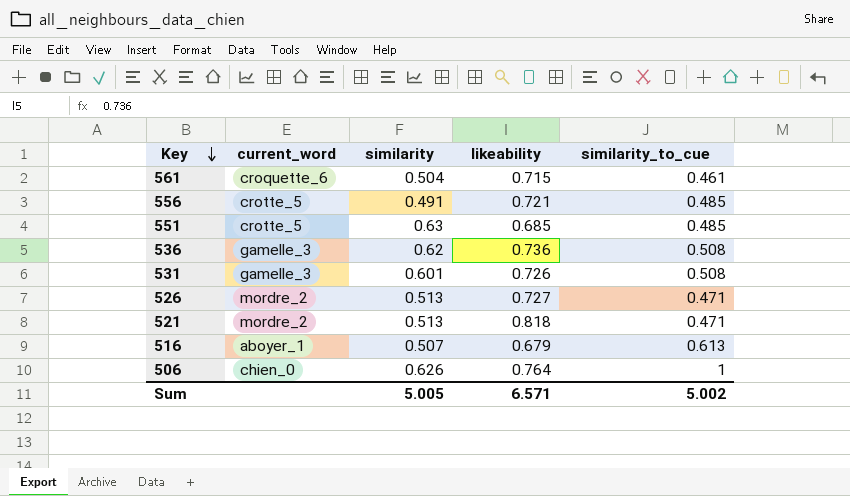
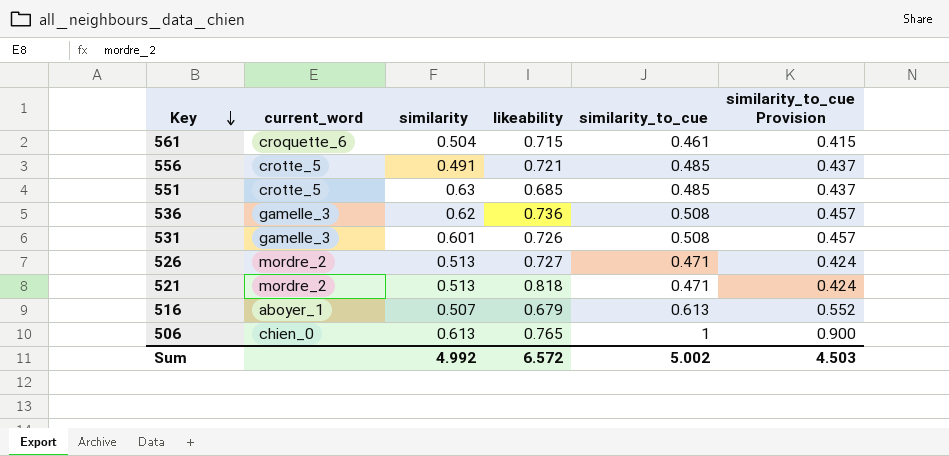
column similarity_to_cue Provision | formula: none -> [similarity_to_cue] * 0.9
506 | similarity: 0.626 -> 0.613
506 | likeability: 0.764 -> 0.765
Sum | similarity: 5.005 -> 4.992
Sum | likeability: 6.571 -> 6.572

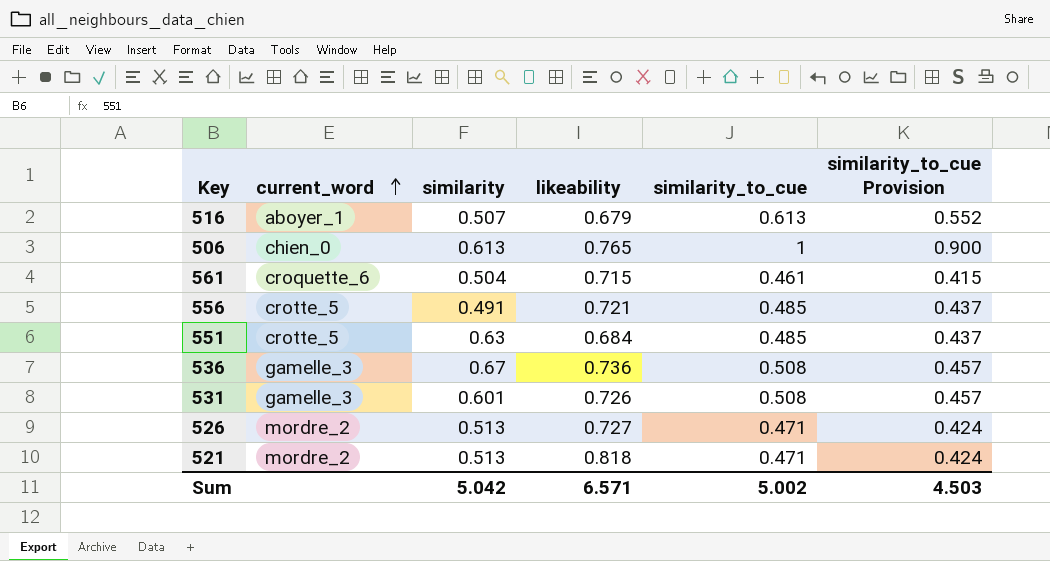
row order: Key descending -> current_word ascending
551 | likeability: 0.685 -> 0.684
536 | similarity: 0.62 -> 0.67
Sum | similarity: 4.992 -> 5.042
Sum | likeability: 6.572 -> 6.571

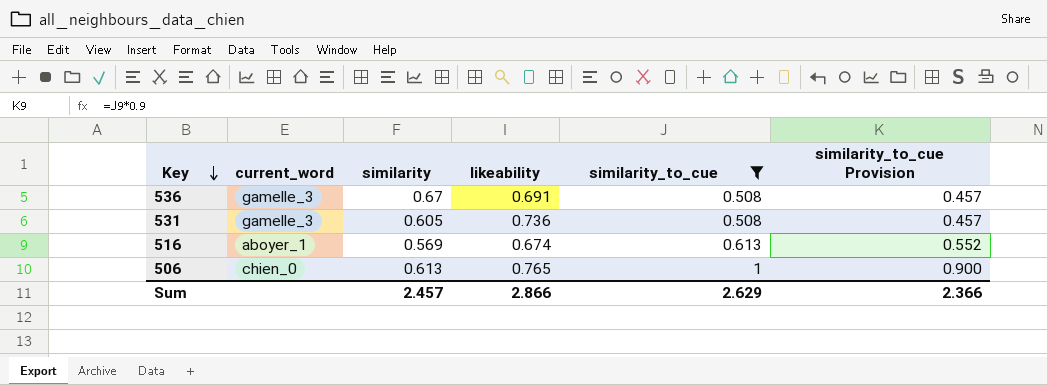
filter: none -> similarity_to_cue >= 0.508
row order: current_word ascending -> Key descending
536 | likeability: 0.736 -> 0.691
531 | similarity: 0.601 -> 0.605
531 | likeability: 0.726 -> 0.736
516 | similarity: 0.507 -> 0.569
516 | likeability: 0.679 -> 0.674
Sum | similarity: 5.042 -> 2.457
Sum | likeability: 6.571 -> 2.866
Sum | similarity_to_cue: 5.002 -> 2.629
Sum | similarity_to_cue Provision: 4.503 -> 2.366

